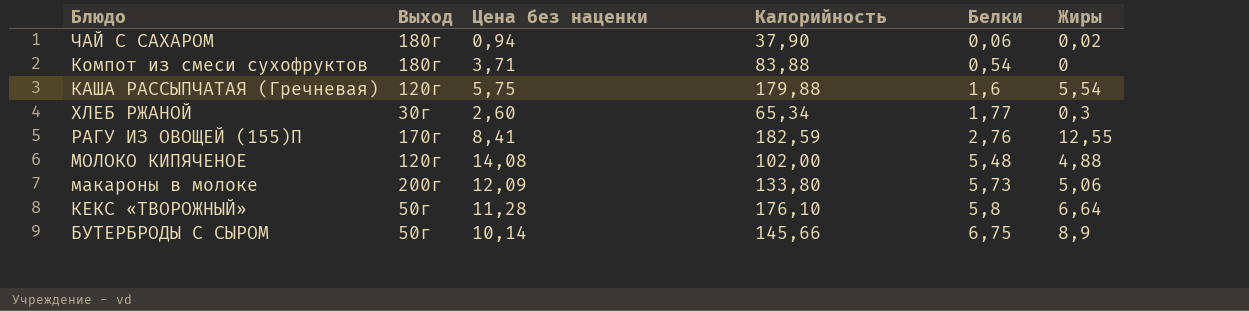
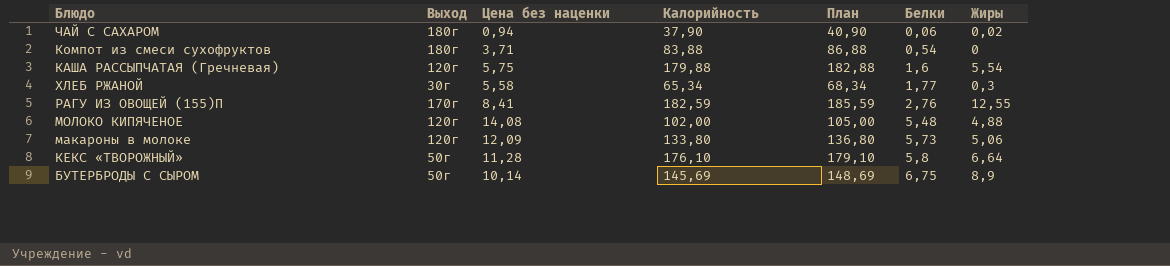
column План | formula: none -> [Калорийность] + 3
ХЛЕБ РЖАНОЙ | Цена без наценки: 2,60 -> 5,58
макароны в молоке | Выход: 200г -> 120г
БУТЕРБРОДЫ С СЫРОМ | Калорийность: 145,66 -> 145,69

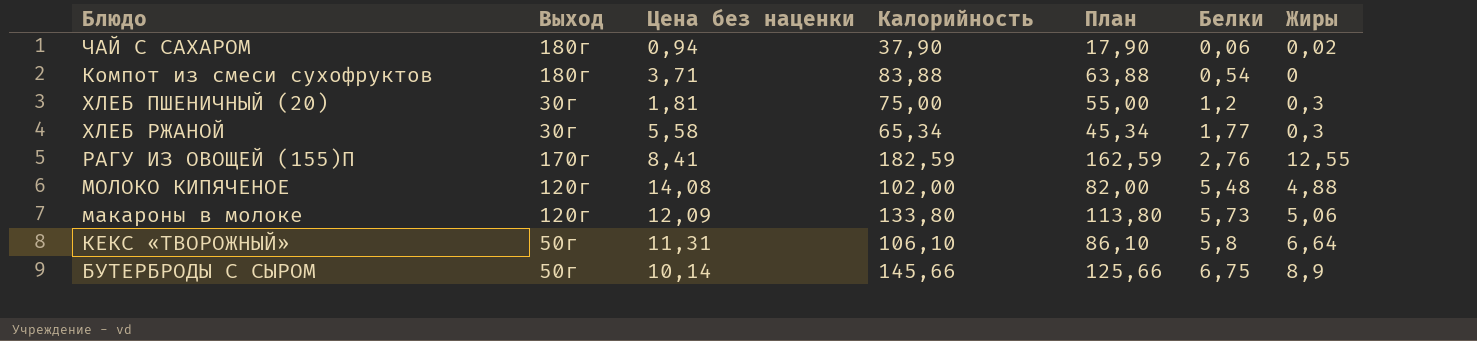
column План | formula: [Калорийность] + 3 -> [Калорийность] - 20
row КАША РАССЫПЧАТАЯ (Гречневая): 120г | 5,75 | 179,88 | 182,88 | 1,6 | 5,54 -> none
row ХЛЕБ ПШЕНИЧНЫЙ (20): none -> 30г | 1,81 | 75,00 | 55,00 | 1,2 | 0,3
КЕКС «ТВОРОЖНЫЙ» | Цена без наценки: 11,28 -> 11,31
КЕКС «ТВОРОЖНЫЙ» | Калорийность: 176,10 -> 106,10
БУТЕРБРОДЫ С СЫРОМ | Калорийность: 145,69 -> 145,66

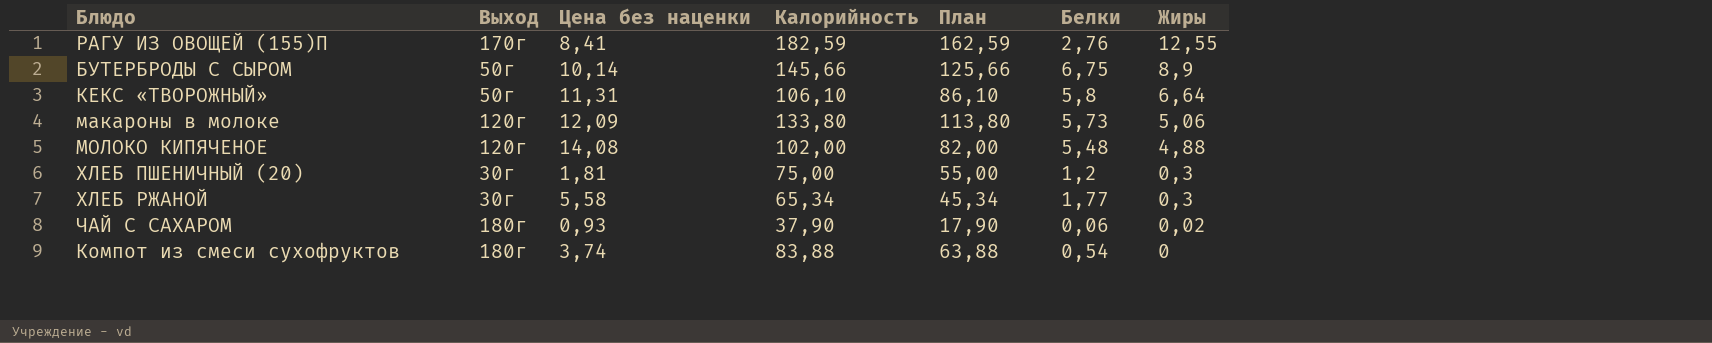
row order: Белки ascending -> Жиры descending
ЧАЙ С САХАРОМ | Цена без наценки: 0,94 -> 0,93
Компот из смеси сухофруктов | Цена без наценки: 3,71 -> 3,74

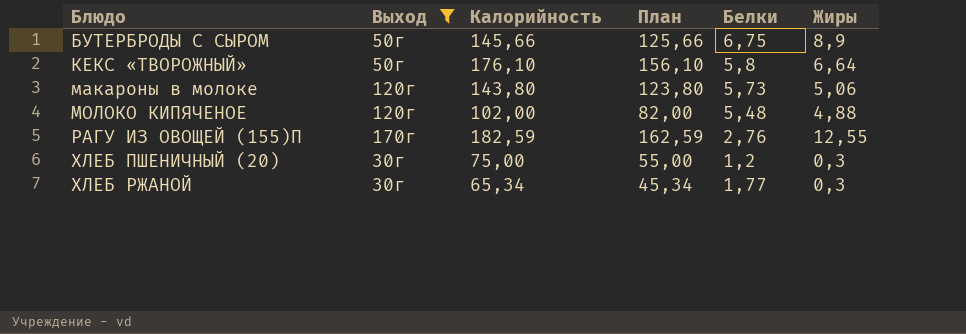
filter: none -> Выход != 180г
row order: Жиры descending -> Блюдо ascending
column Цена без наценки | position: 3 -> none
КЕКС «ТВОРОЖНЫЙ» | Калорийность: 106,10 -> 176,10
КЕКС «ТВОРОЖНЫЙ» | План: 86,10 -> 156,10
макароны в молоке | Калорийность: 133,80 -> 143,80
макароны в молоке | План: 113,80 -> 123,80

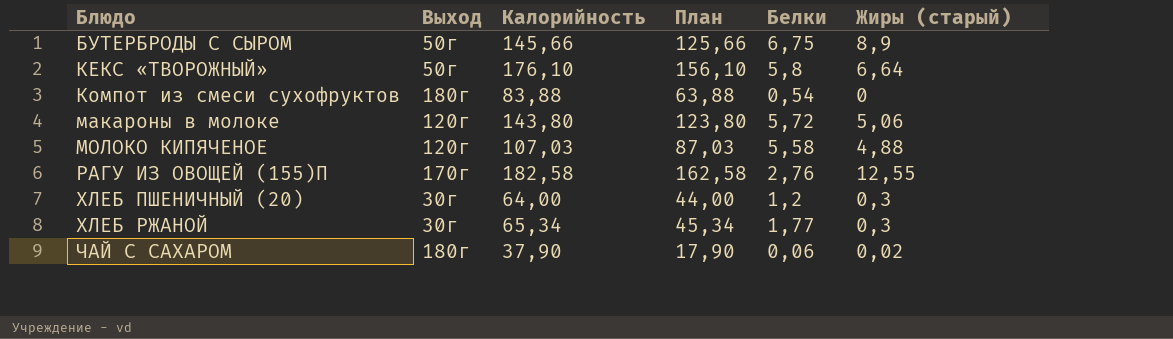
filter: Выход != 180г -> none
column name: Жиры -> Жиры (старый)
макароны в молоке | Белки: 5,73 -> 5,72
МОЛОКО КИПЯЧЕНОЕ | Калорийность: 102,00 -> 107,03
МОЛОКО КИПЯЧЕНОЕ | План: 82,00 -> 87,03
МОЛОКО КИПЯЧЕНОЕ | Белки: 5,48 -> 5,58
РАГУ ИЗ ОВОЩЕЙ (155)П | Калорийность: 182,59 -> 182,58
РАГУ ИЗ ОВОЩЕЙ (155)П | План: 162,59 -> 162,58
ХЛЕБ ПШЕНИЧНЫЙ (20) | Калорийность: 75,00 -> 64,00
ХЛЕБ ПШЕНИЧНЫЙ (20) | План: 55,00 -> 44,00

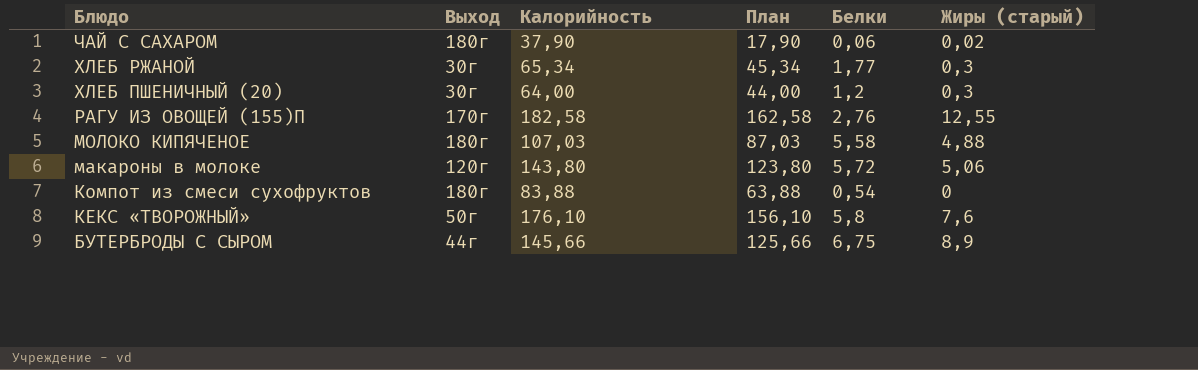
row order: Блюдо ascending -> Блюдо descending
МОЛОКО КИПЯЧЕНОЕ | Выход: 120г -> 180г
КЕКС «ТВОРОЖНЫЙ» | Жиры (старый): 6,64 -> 7,6
БУТЕРБРОДЫ С СЫРОМ | Выход: 50г -> 44г

